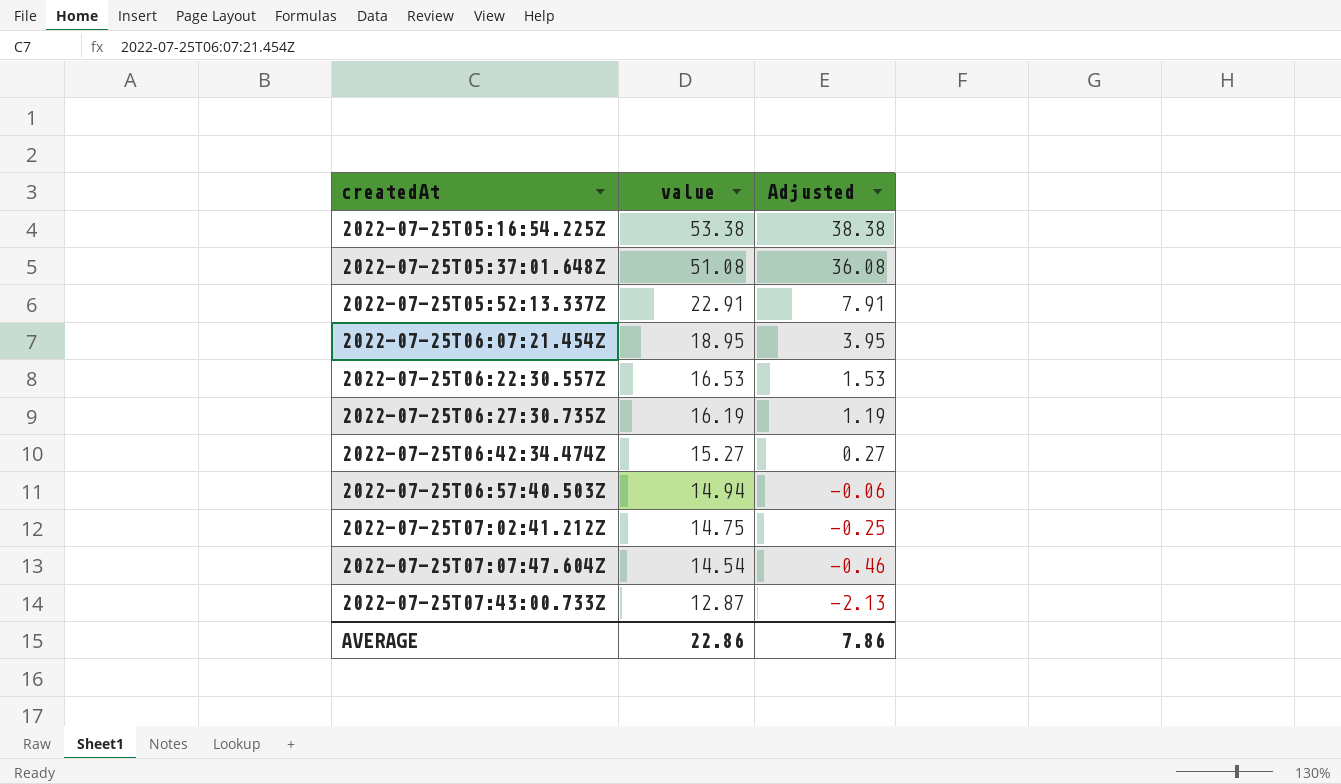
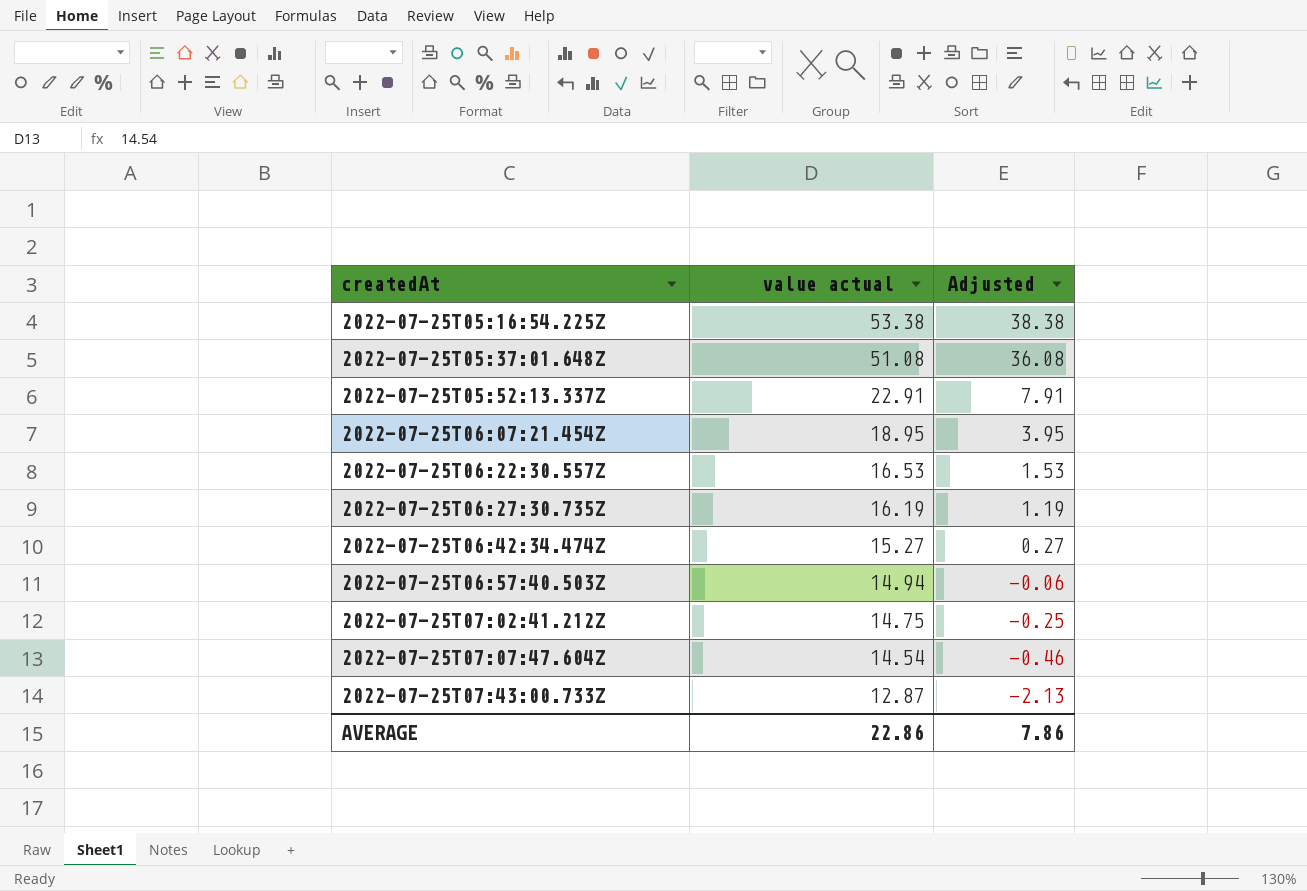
column name: value -> value actual

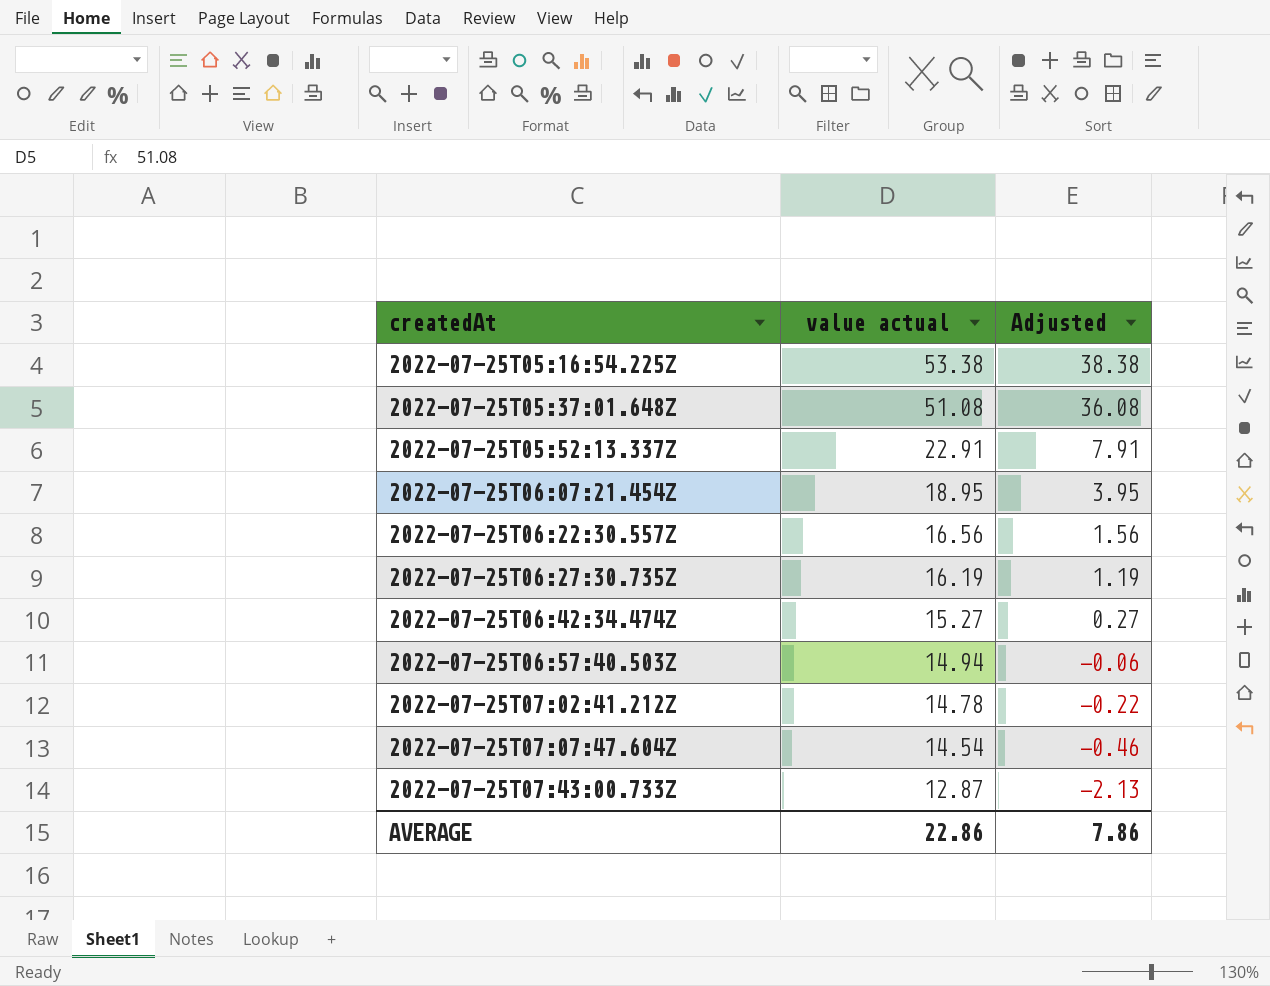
2022-07-25T06:22:30.557Z | value actual: 16.53 -> 16.56
2022-07-25T06:22:30.557Z | Adjusted: 1.53 -> 1.56
2022-07-25T07:02:41.212Z | value actual: 14.75 -> 14.78
2022-07-25T07:02:41.212Z | Adjusted: -0.25 -> -0.22

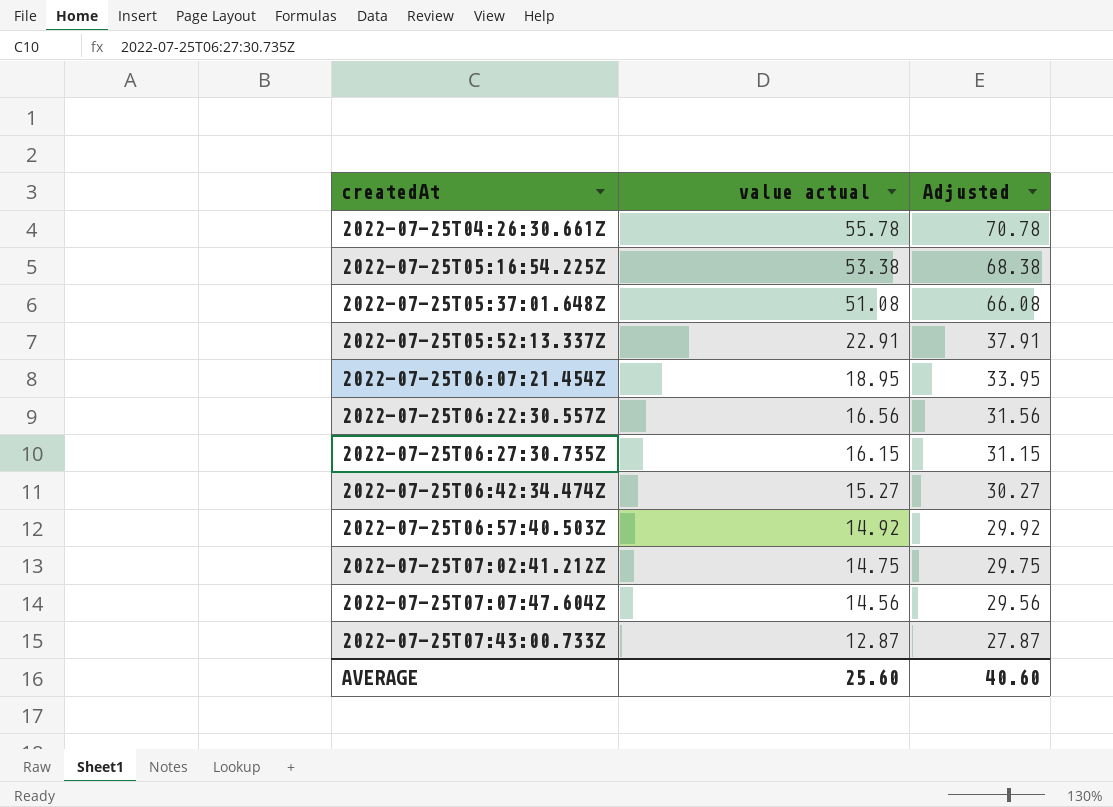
column Adjusted | formula: [value actual] - 15 -> [value actual] + 15
row 2022-07-25T04:26:30.661Z: none -> 55.78 | 70.78
2022-07-25T06:27:30.735Z | value actual: 16.19 -> 16.15
2022-07-25T06:57:40.503Z | value actual: 14.94 -> 14.92
2022-07-25T07:02:41.212Z | value actual: 14.78 -> 14.75
2022-07-25T07:07:47.604Z | value actual: 14.54 -> 14.56
AVERAGE | value actual: 22.86 -> 25.60
AVERAGE | Adjusted: 7.86 -> 40.60

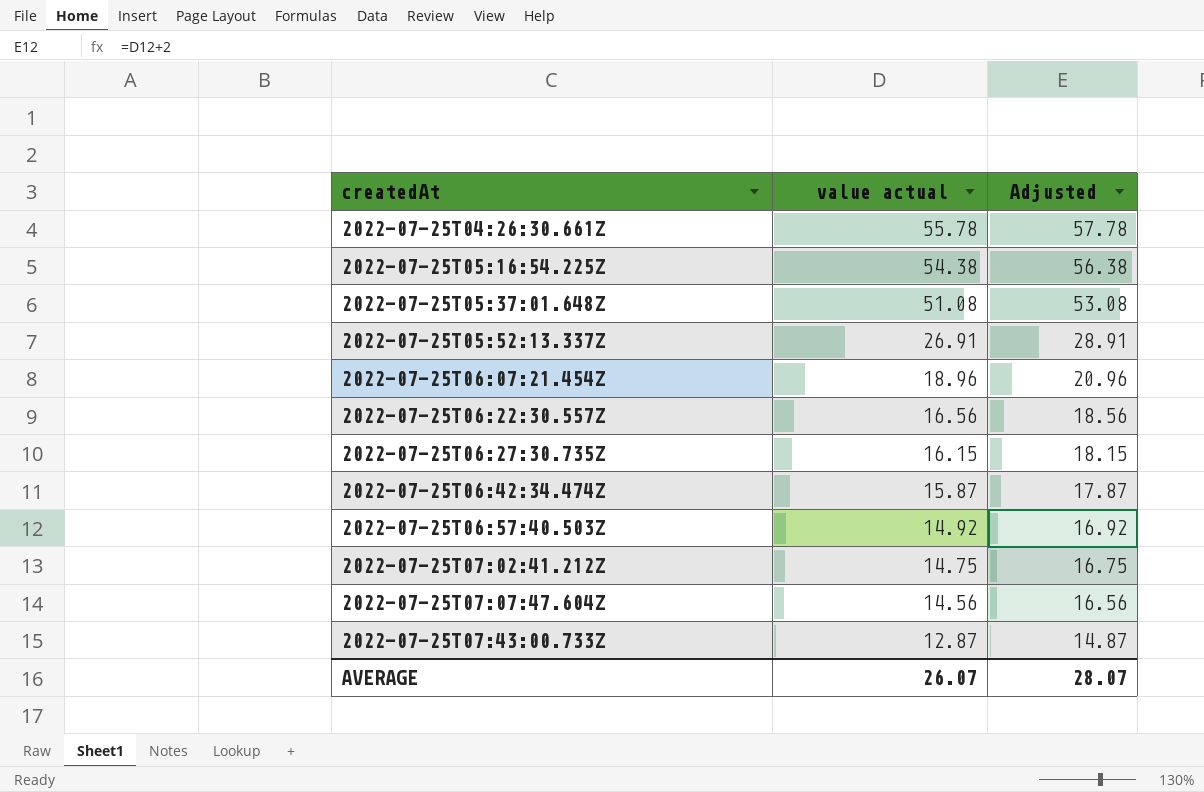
column Adjusted | formula: [value actual] + 15 -> [value actual] + 2
2022-07-25T05:16:54.225Z | value actual: 53.38 -> 54.38
2022-07-25T05:52:13.337Z | value actual: 22.91 -> 26.91
2022-07-25T06:07:21.454Z | value actual: 18.95 -> 18.96
2022-07-25T06:42:34.474Z | value actual: 15.27 -> 15.87
AVERAGE | value actual: 25.60 -> 26.07
AVERAGE | Adjusted: 40.60 -> 28.07

